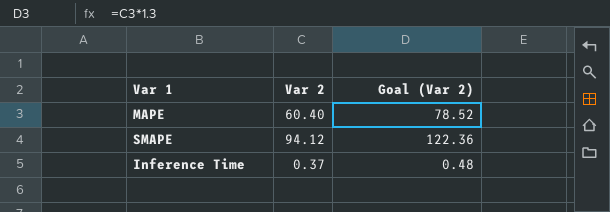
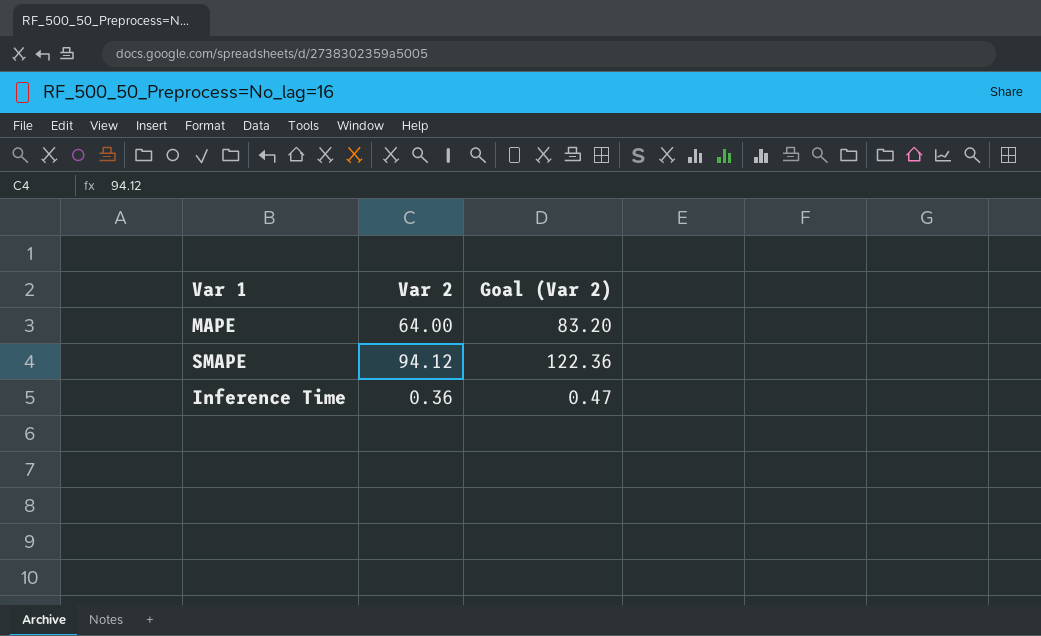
MAPE | Var 2: 60.40 -> 64.00
MAPE | Goal (Var 2): 78.52 -> 83.20
Inference Time | Var 2: 0.37 -> 0.36
Inference Time | Goal (Var 2): 0.48 -> 0.47

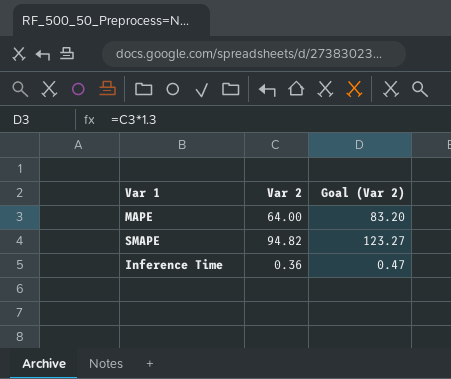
SMAPE | Var 2: 94.12 -> 94.82
SMAPE | Goal (Var 2): 122.36 -> 123.27

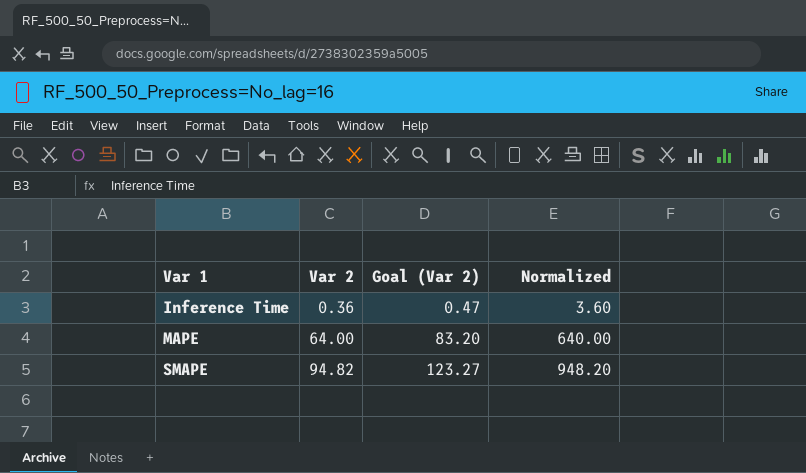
row order: none -> Var 1 ascending
column Normalized | formula: none -> [Var 2] * 10

